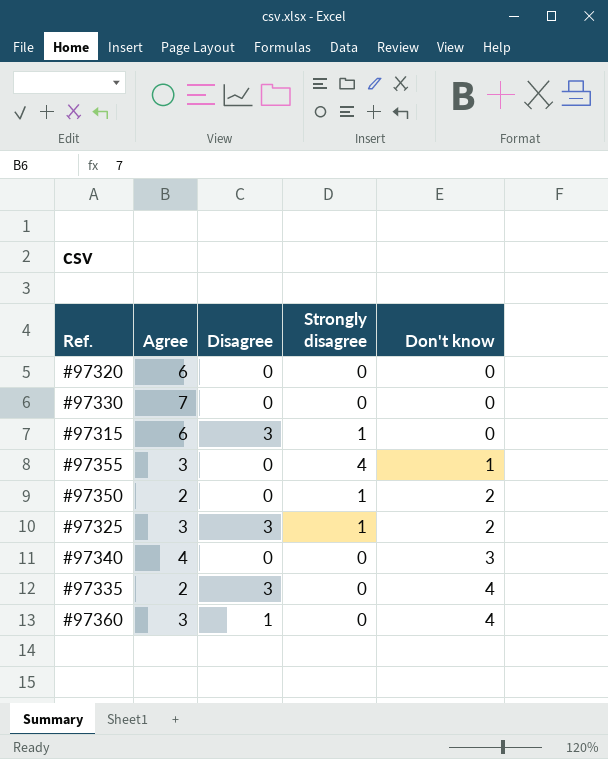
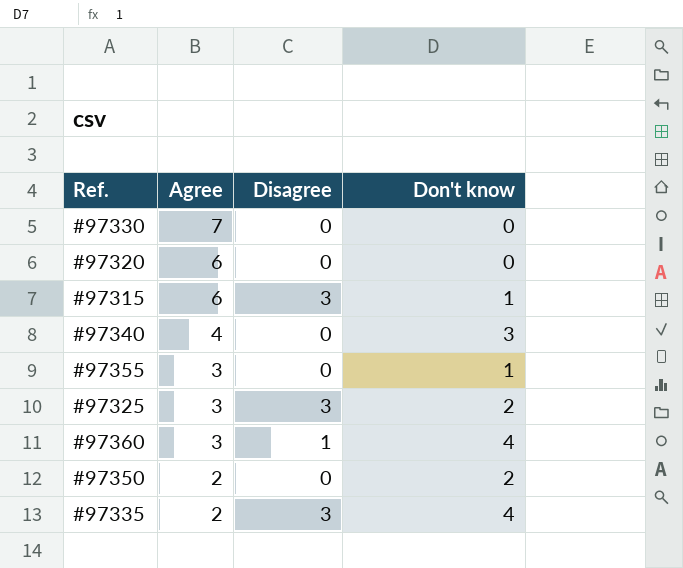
row order: Don't know ascending -> Agree descending
column Strongly disagree | position: 4 -> none
#97315 | Don't know: 0 -> 1

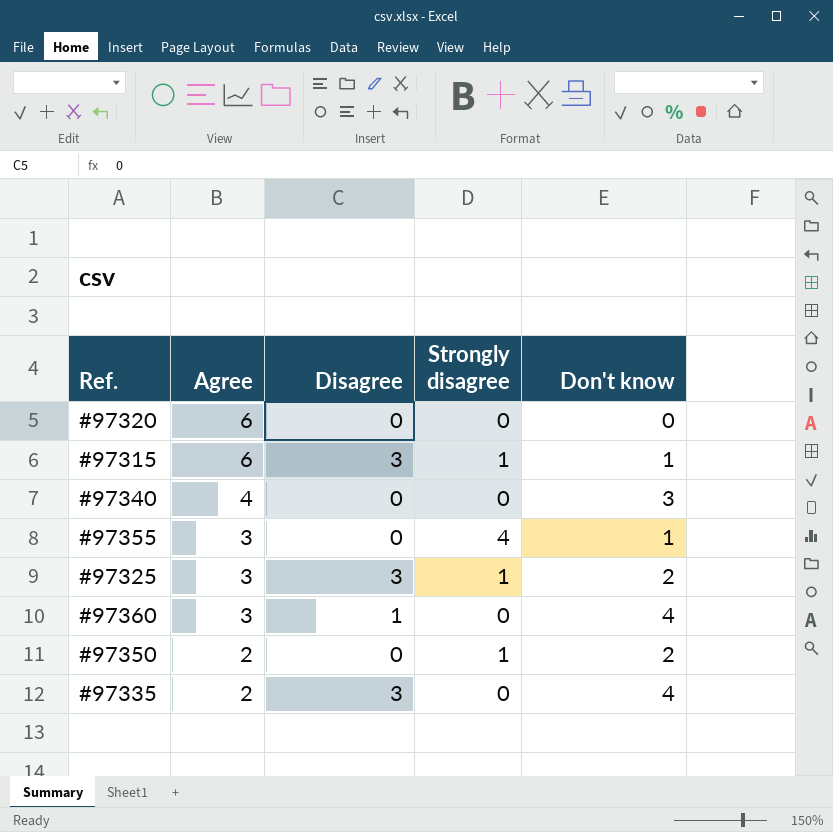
column Strongly disagree | position: none -> 4
row #97330: 7 | 0 | 0 -> none

